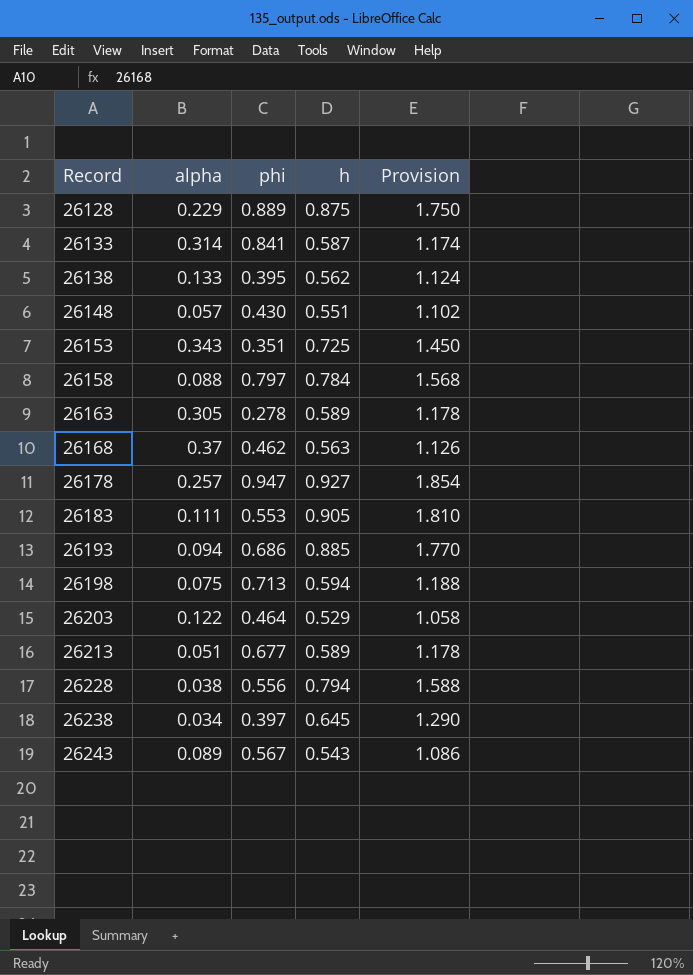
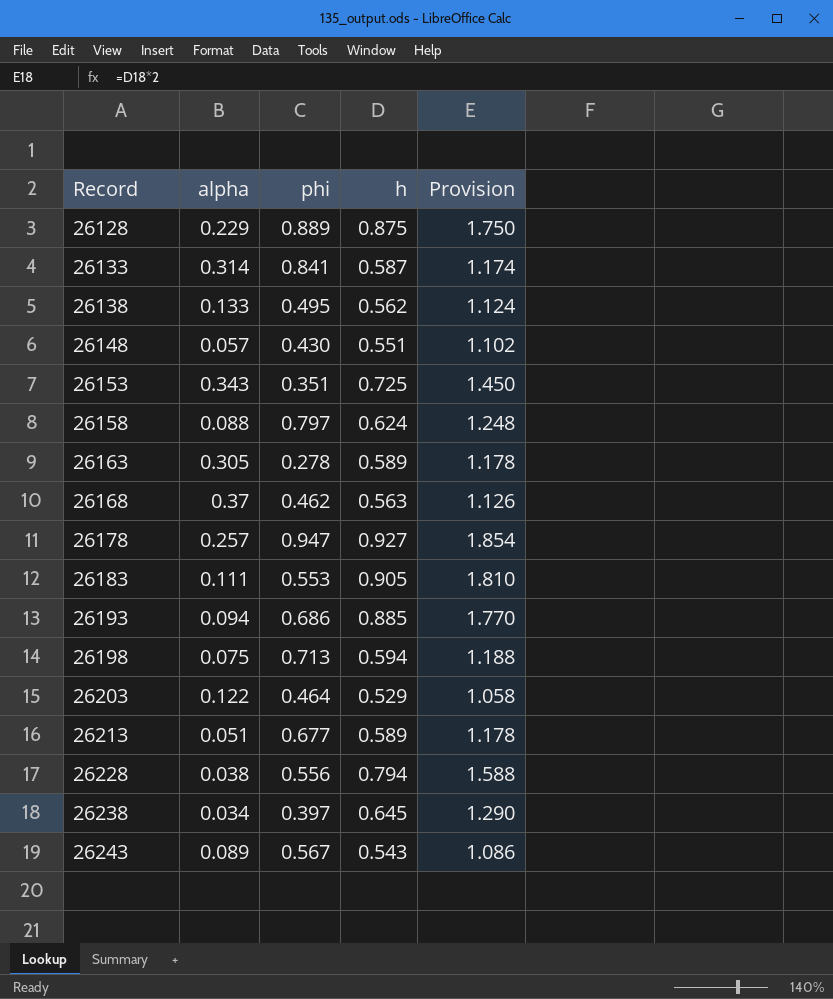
26138 | phi: 0.395 -> 0.495
26158 | h: 0.784 -> 0.624
26158 | Provision: 1.568 -> 1.248

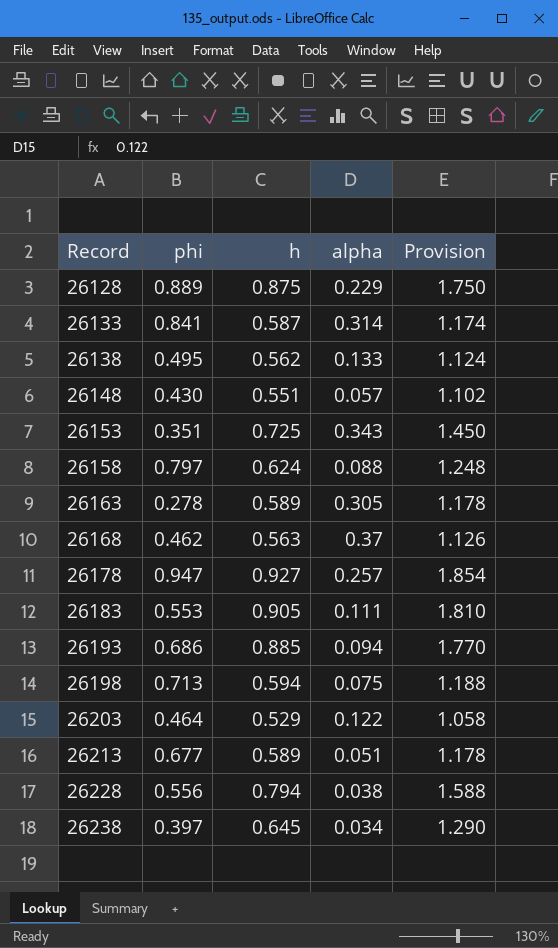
column alpha | position: 2 -> 4
row 26243: 0.089 | 0.567 | 0.543 | 1.086 -> none

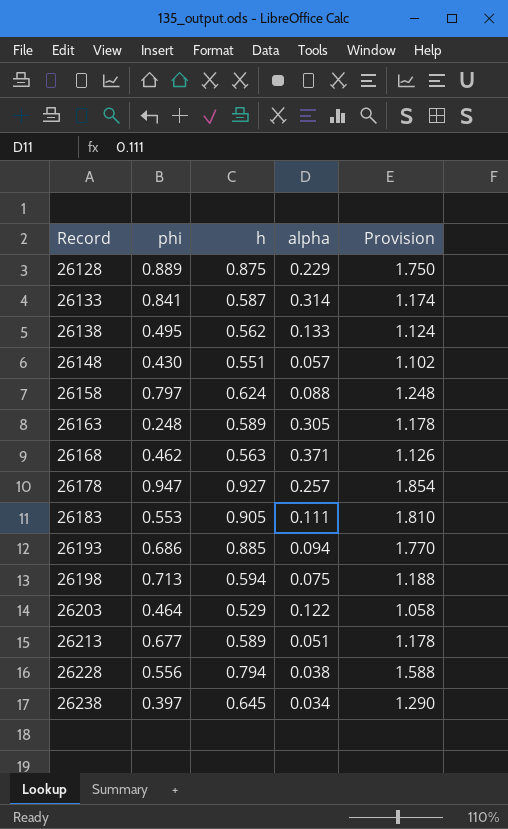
row 26153: 0.351 | 0.725 | 0.343 | 1.450 -> none
26163 | phi: 0.278 -> 0.248
26168 | alpha: 0.37 -> 0.371

